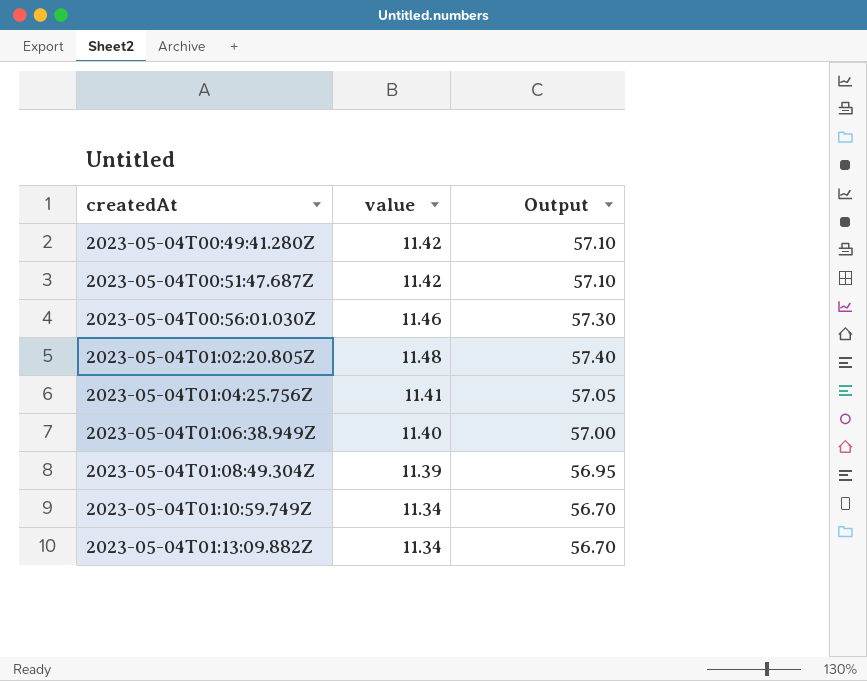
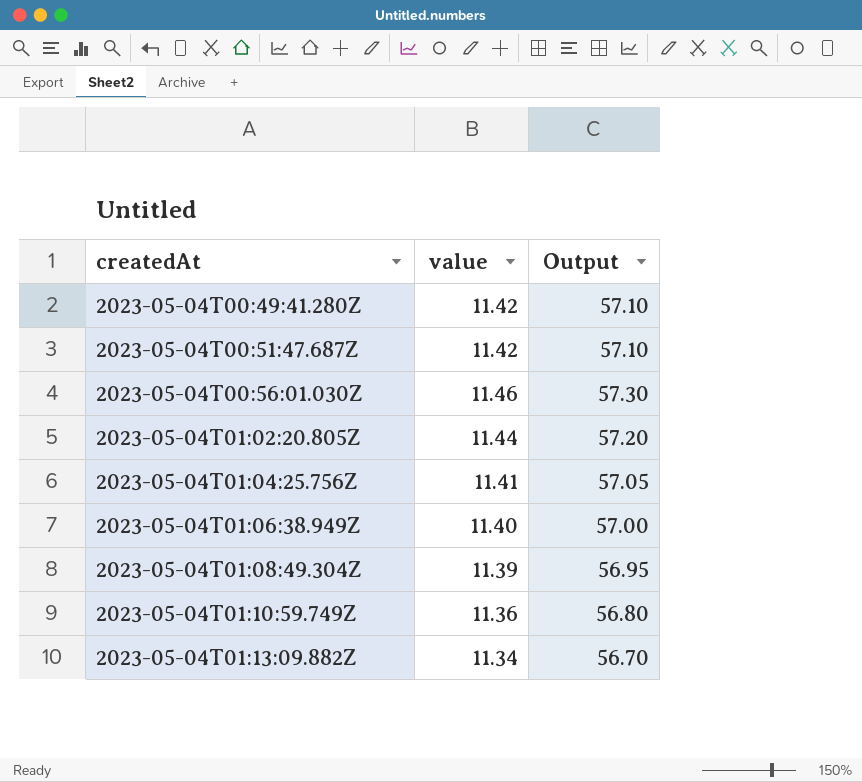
2023-05-04T01:02:20.805Z | value: 11.48 -> 11.44
2023-05-04T01:02:20.805Z | Output: 57.40 -> 57.20
2023-05-04T01:10:59.749Z | value: 11.34 -> 11.36
2023-05-04T01:10:59.749Z | Output: 56.70 -> 56.80

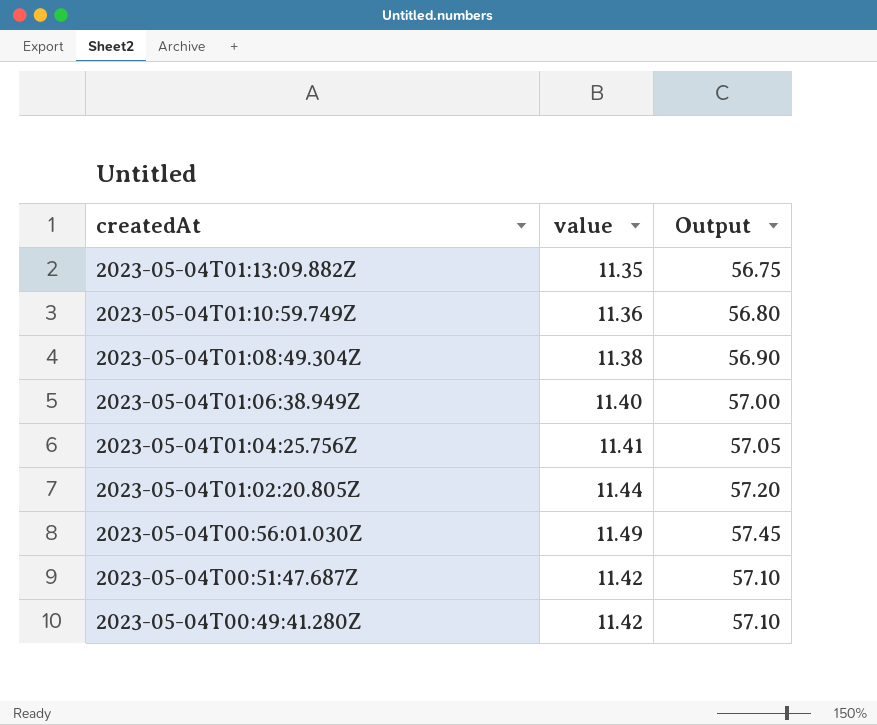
row order: createdAt ascending -> createdAt descending
2023-05-04T01:13:09.882Z | value: 11.34 -> 11.35
2023-05-04T01:13:09.882Z | Output: 56.70 -> 56.75
2023-05-04T01:08:49.304Z | value: 11.39 -> 11.38
2023-05-04T01:08:49.304Z | Output: 56.95 -> 56.90
2023-05-04T00:56:01.030Z | value: 11.46 -> 11.49
2023-05-04T00:56:01.030Z | Output: 57.30 -> 57.45

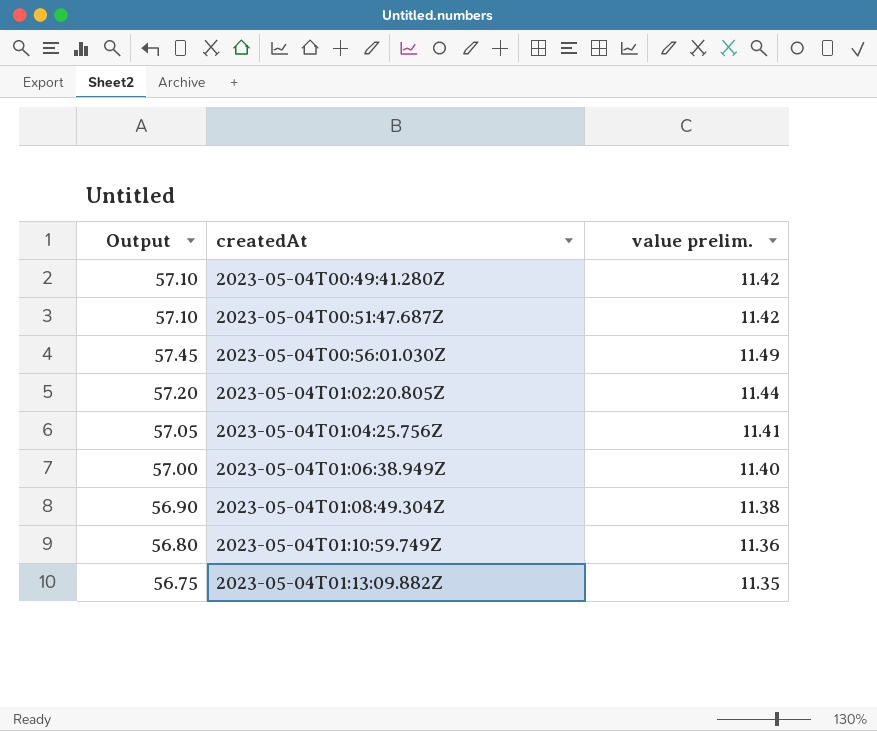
row order: createdAt descending -> createdAt ascending
column Output | position: 3 -> 1
column name: value -> value prelim.

